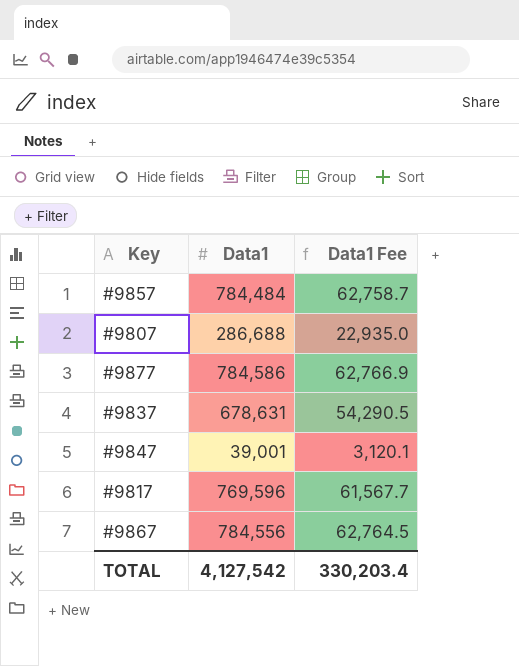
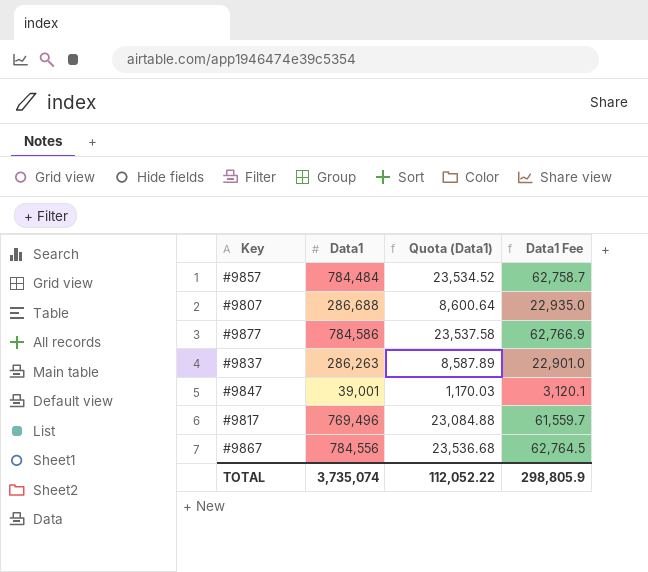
column Quota (Data1) | formula: none -> [Data1] * 0.03
#9837 | Data1: 678,631 -> 286,263
#9837 | Data1 Fee: 54,290.5 -> 22,901.0
#9817 | Data1: 769,596 -> 769,496
#9817 | Data1 Fee: 61,567.7 -> 61,559.7
TOTAL | Data1: 4,127,542 -> 3,735,074
TOTAL | Data1 Fee: 330,203.4 -> 298,805.9

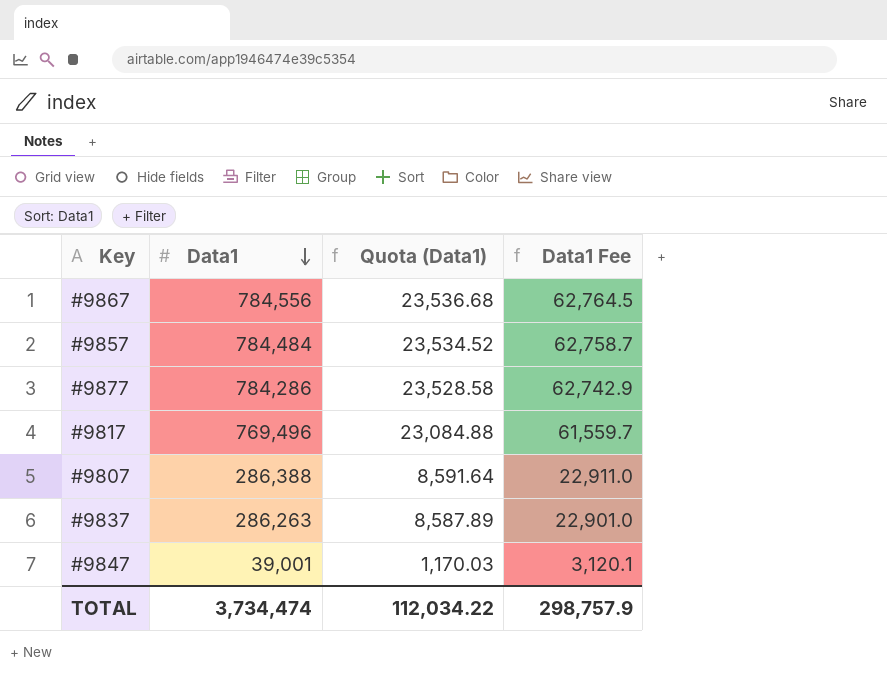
row order: none -> Data1 descending
#9877 | Data1: 784,586 -> 784,286
#9877 | Quota (Data1): 23,537.58 -> 23,528.58
#9877 | Data1 Fee: 62,766.9 -> 62,742.9
#9807 | Data1: 286,688 -> 286,388
#9807 | Quota (Data1): 8,600.64 -> 8,591.64
#9807 | Data1 Fee: 22,935.0 -> 22,911.0
TOTAL | Data1: 3,735,074 -> 3,734,474
TOTAL | Quota (Data1): 112,052.22 -> 112,034.22
TOTAL | Data1 Fee: 298,805.9 -> 298,757.9

